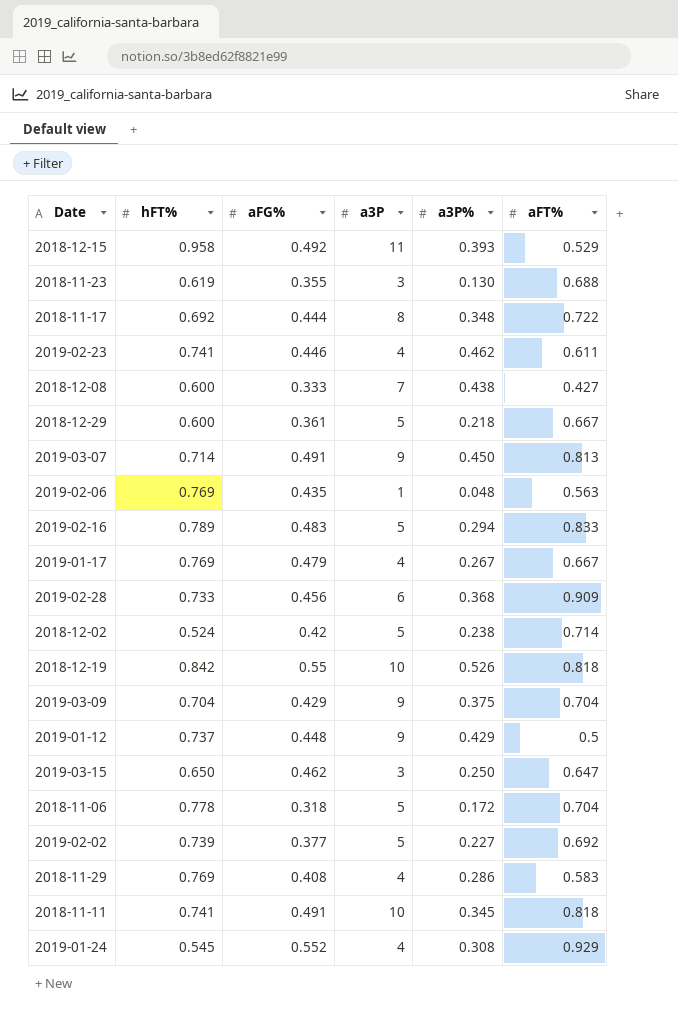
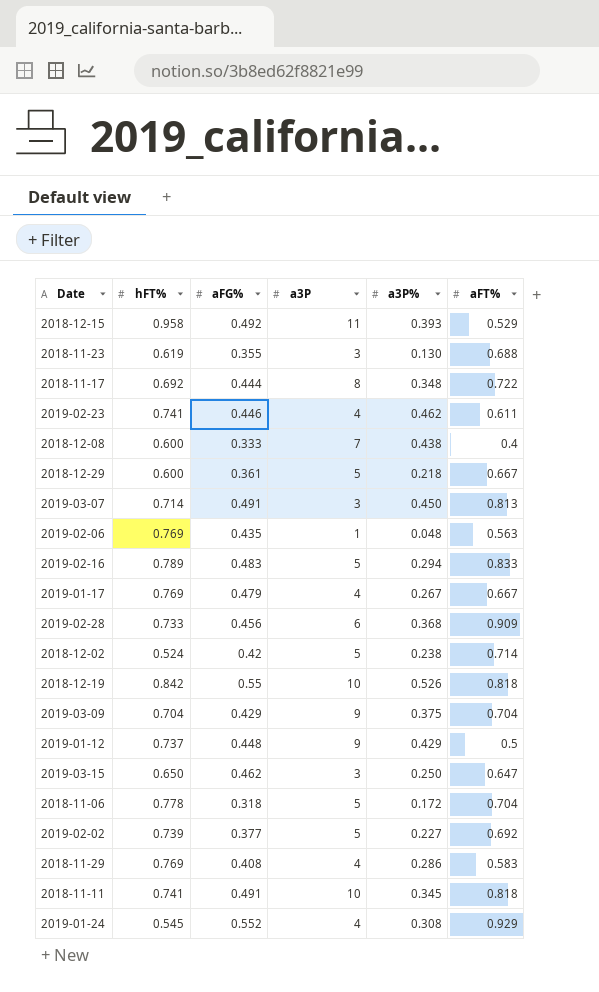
2018-12-08 | aFT%: 0.427 -> 0.4
2019-03-07 | a3P: 9 -> 3

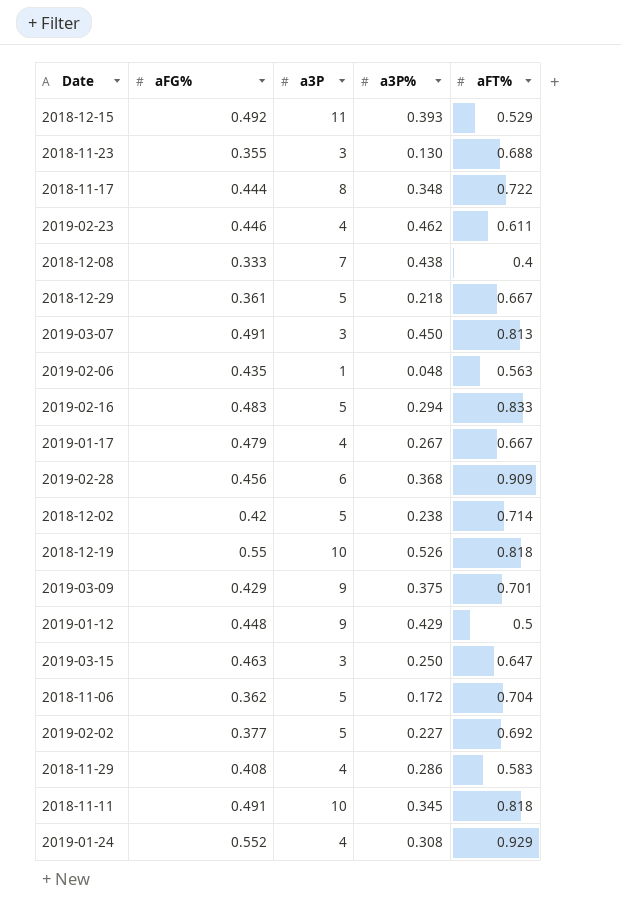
column hFT% | position: 2 -> none
2019-03-09 | aFT%: 0.704 -> 0.701
2019-03-15 | aFG%: 0.462 -> 0.463
2018-11-06 | aFG%: 0.318 -> 0.362

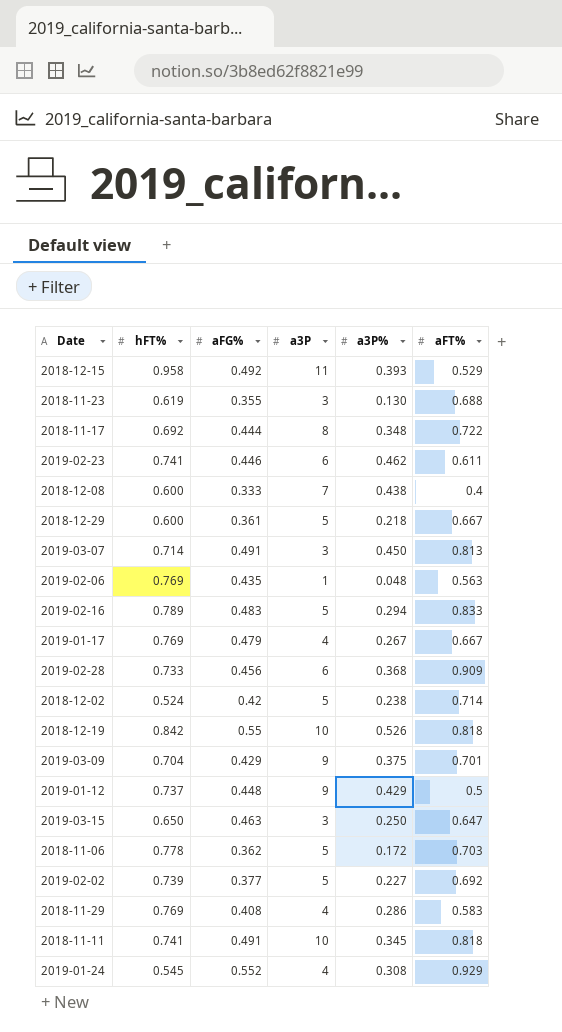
column hFT% | position: none -> 2
2019-02-23 | a3P: 4 -> 6
2018-11-06 | aFT%: 0.704 -> 0.703

